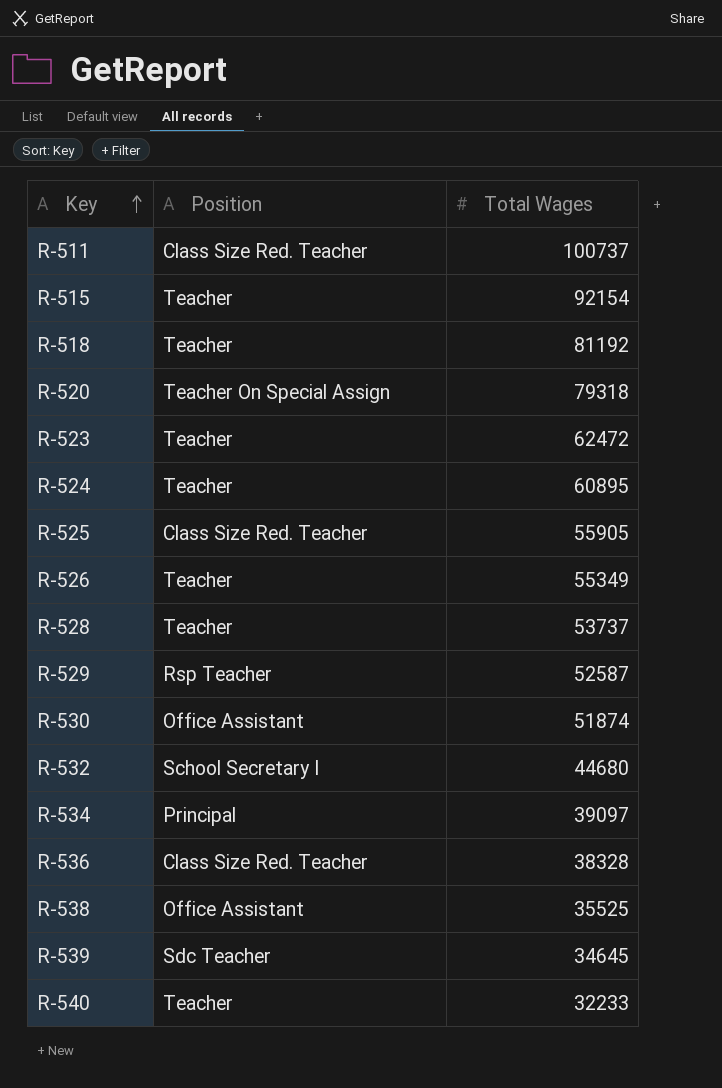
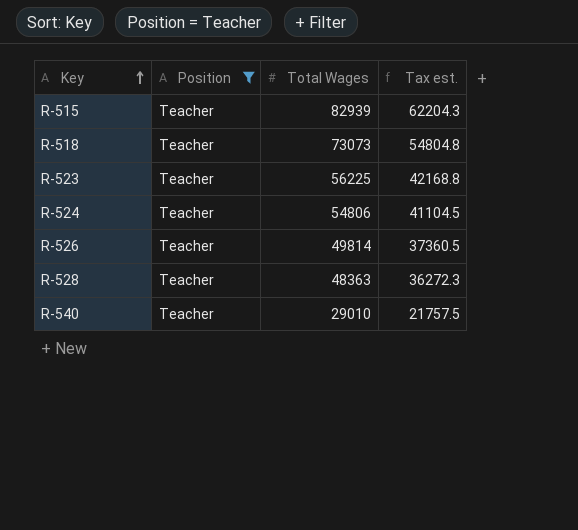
filter: none -> Position = Teacher
column Tax est. | formula: none -> [Total Wages] * 0.75
R-515 | Total Wages: 92154 -> 82939
R-518 | Total Wages: 81192 -> 73073
R-523 | Total Wages: 62472 -> 56225
R-524 | Total Wages: 60895 -> 54806
R-526 | Total Wages: 55349 -> 49814
R-528 | Total Wages: 53737 -> 48363
R-540 | Total Wages: 32233 -> 29010

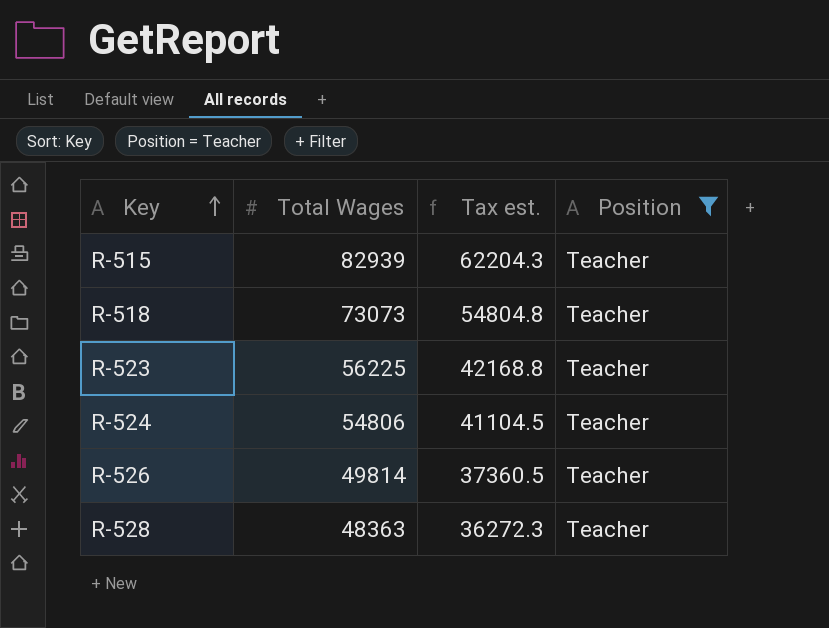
column Position | position: 2 -> 4
row R-540: Teacher | 29010 | 21757.5 -> none

